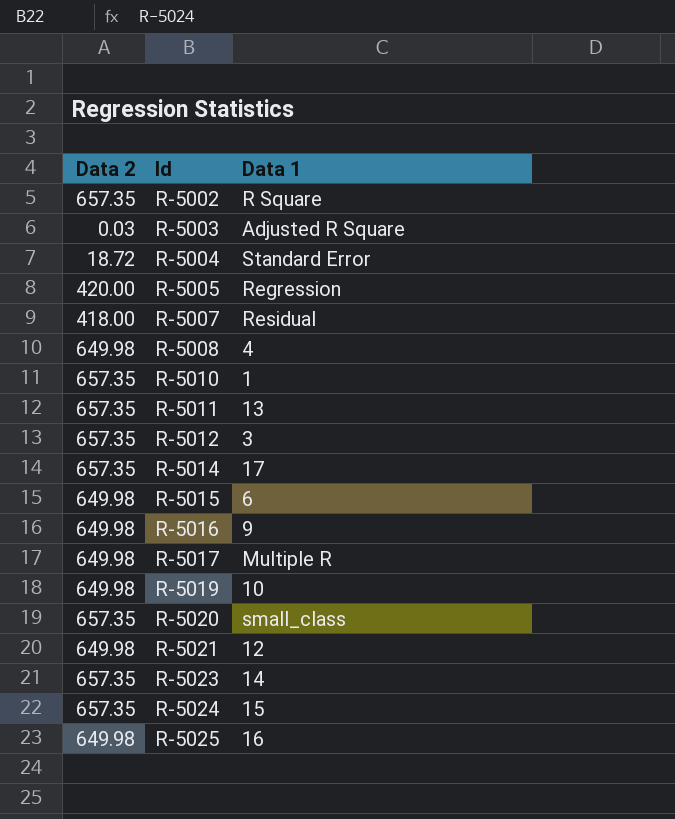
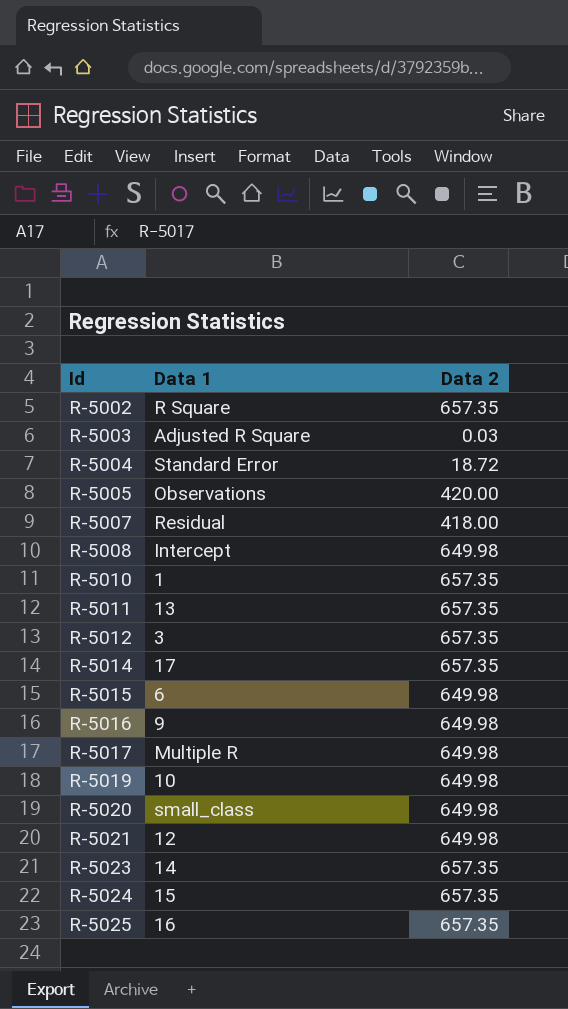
column Data 2 | position: 1 -> 3
R-5005 | Data 1: Regression -> Observations
R-5008 | Data 1: 4 -> Intercept
R-5020 | Data 2: 657.35 -> 649.98
R-5025 | Data 2: 649.98 -> 657.35

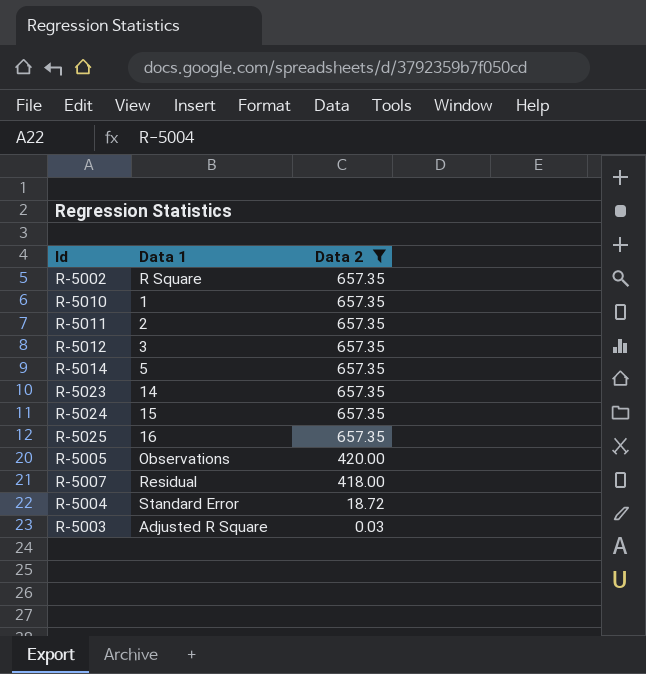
filter: none -> Data 2 != 649.98
row order: Id ascending -> Data 2 descending
R-5011 | Data 1: 13 -> 2
R-5014 | Data 1: 17 -> 5

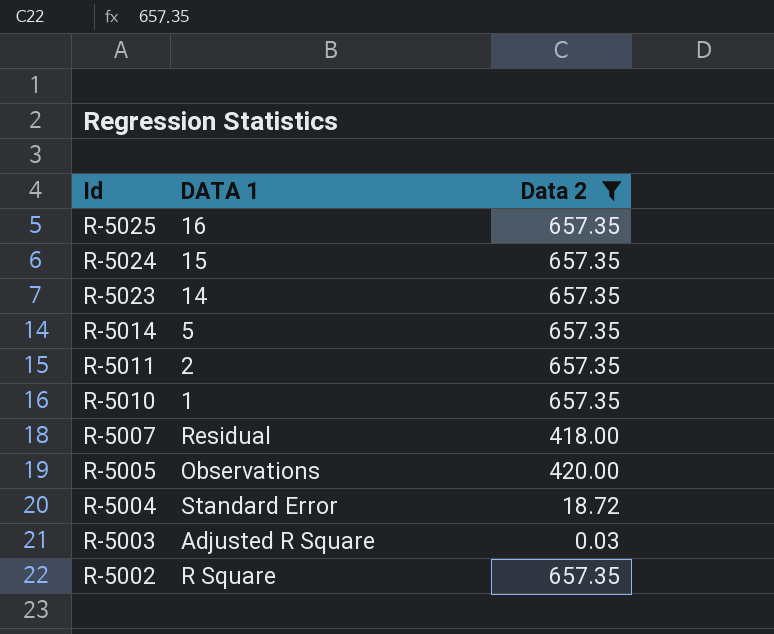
row order: Data 2 descending -> Id descending
column name: Data 1 -> DATA 1
row R-5012: 3 | 657.35 -> none

